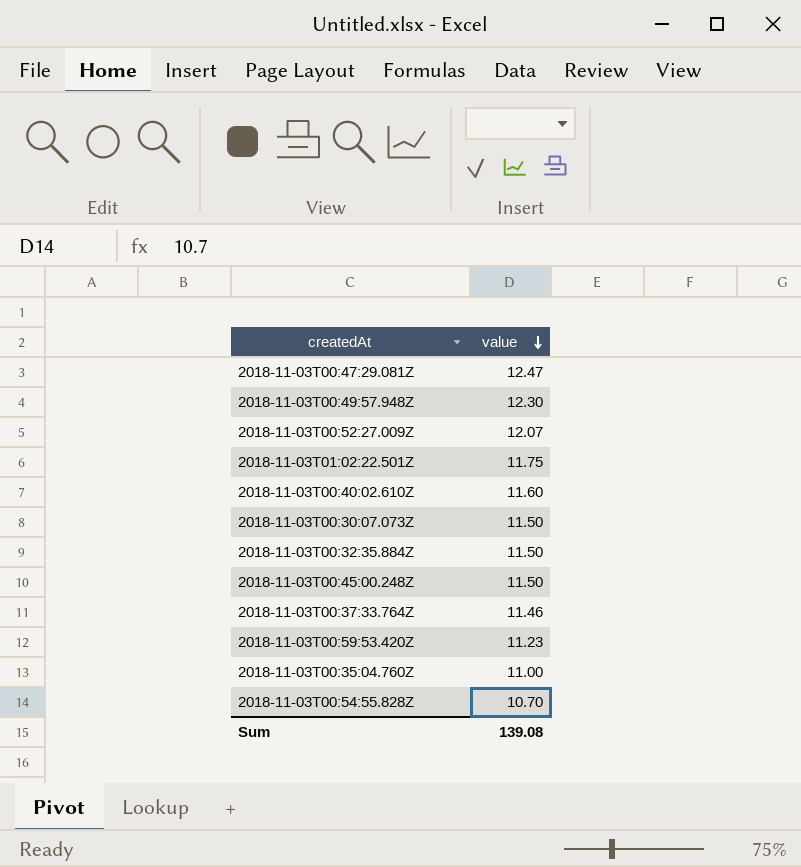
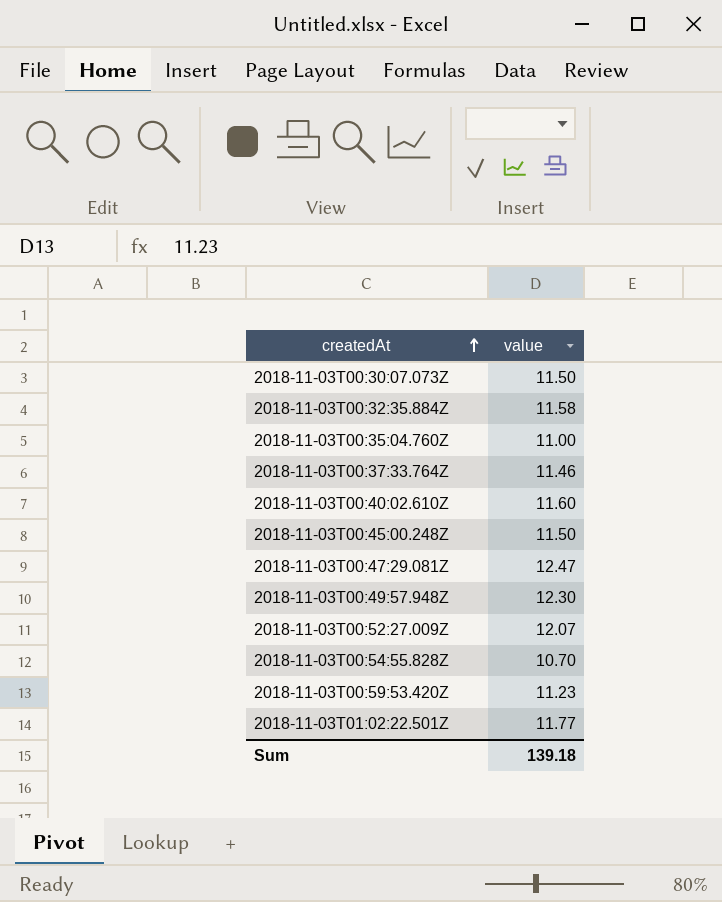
row order: value descending -> createdAt ascending
2018-11-03T00:32:35.884Z | value: 11.50 -> 11.58
2018-11-03T01:02:22.501Z | value: 11.75 -> 11.77
Sum | value: 139.08 -> 139.18

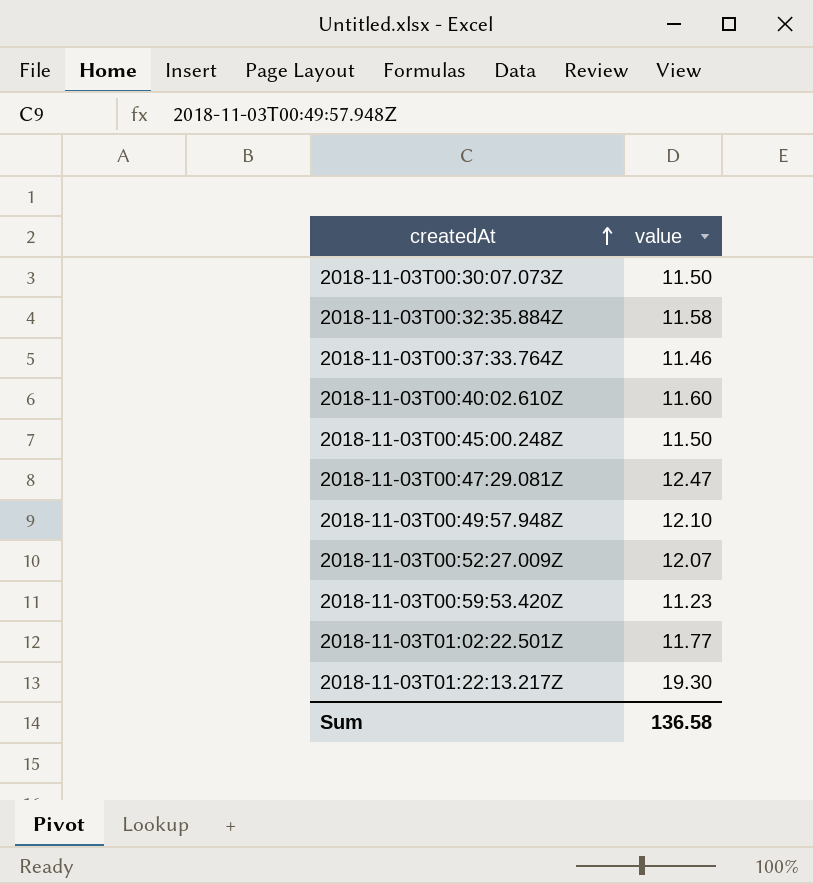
row 2018-11-03T00:35:04.760Z: 11.00 -> none
row 2018-11-03T00:54:55.828Z: 10.70 -> none
2018-11-03T00:49:57.948Z | value: 12.30 -> 12.10
row 2018-11-03T01:22:13.217Z: none -> 19.30
Sum | value: 139.18 -> 136.58

